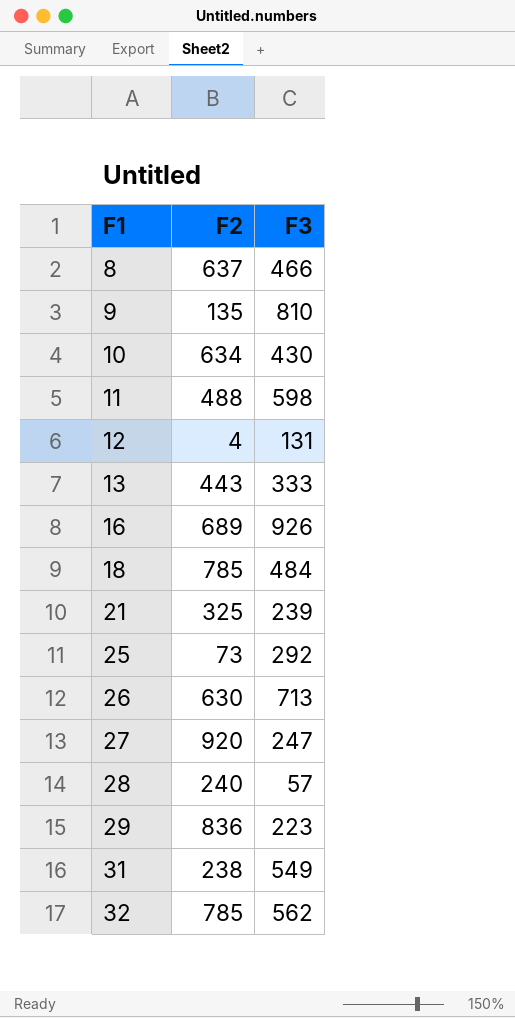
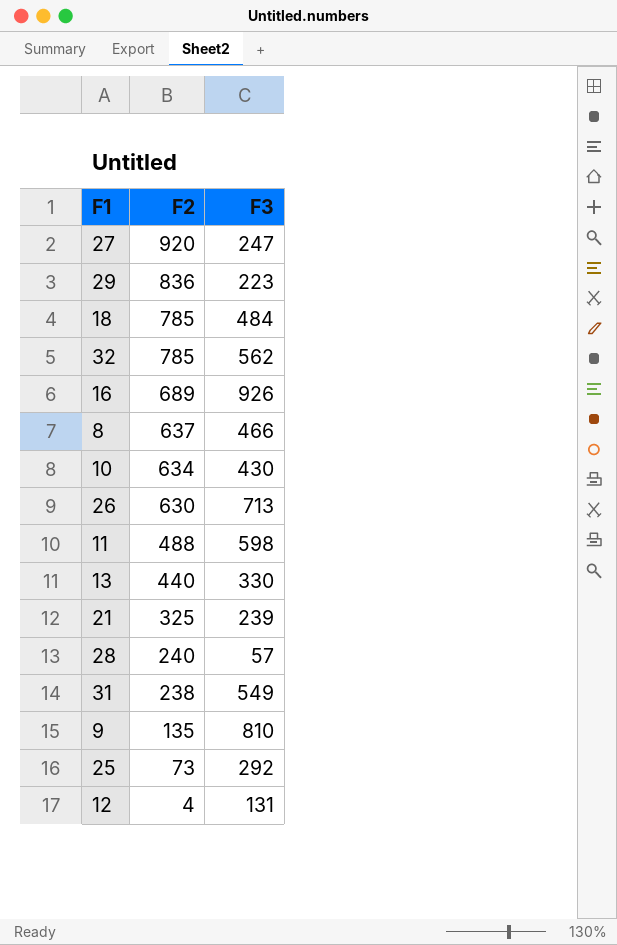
row order: F1 ascending -> F2 descending
13 | F2: 443 -> 440
13 | F3: 333 -> 330

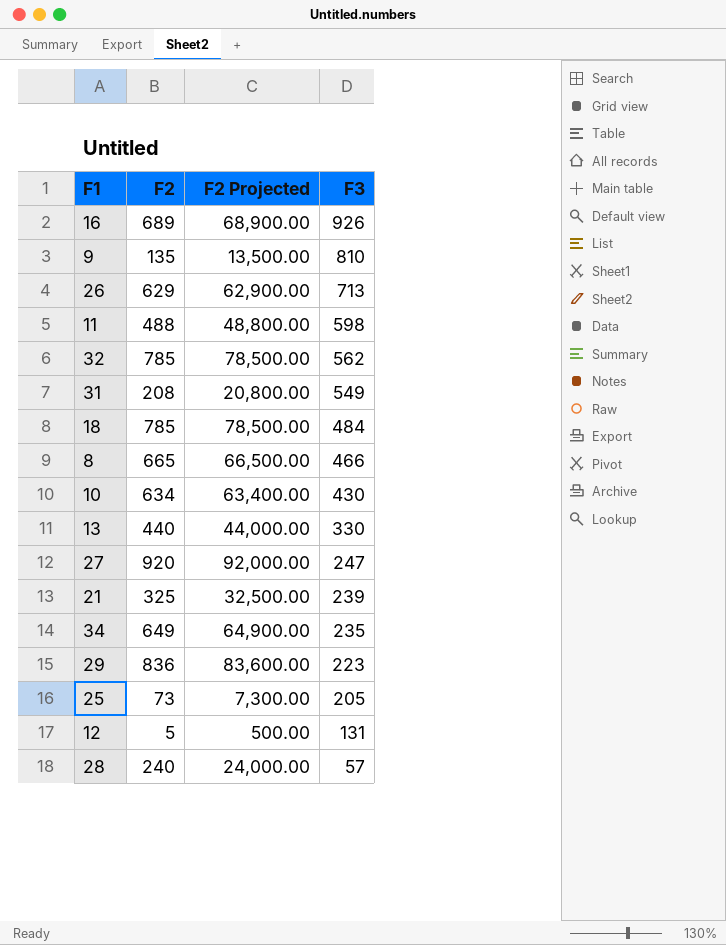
row order: F2 descending -> F3 descending
column F2 Projected | formula: none -> [F2] * 100
26 | F2: 630 -> 629
31 | F2: 238 -> 208
8 | F2: 637 -> 665
row 34: none -> 649 | 64,900.00 | 235
25 | F3: 292 -> 205
12 | F2: 4 -> 5

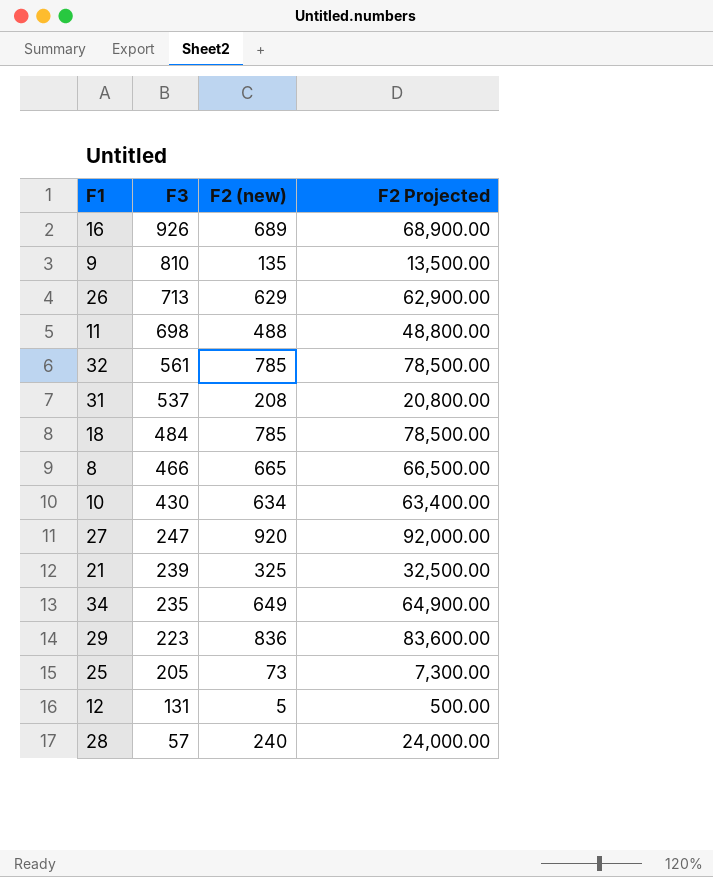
column F3 | position: 4 -> 2
column name: F2 -> F2 (new)
row 13: 440 | 44,000.00 | 330 -> none
11 | F3: 598 -> 698
32 | F3: 562 -> 561
31 | F3: 549 -> 537

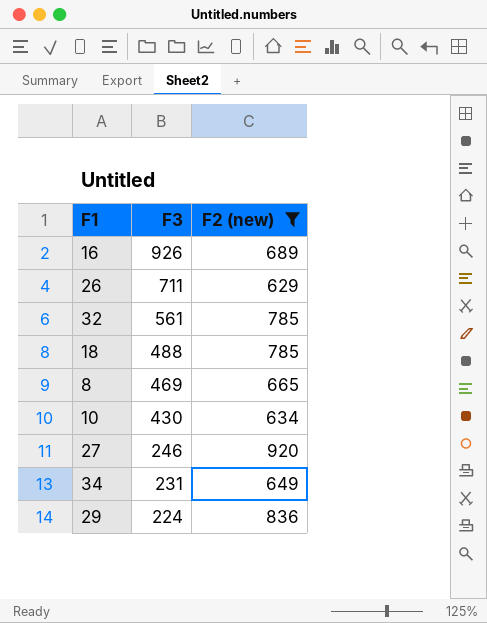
filter: none -> F2 (new) >= 629
column F2 Projected | formula: [F2 (new)] * 100 -> none
26 | F3: 713 -> 711
18 | F3: 484 -> 488
8 | F3: 466 -> 469
27 | F3: 247 -> 246
34 | F3: 235 -> 231
29 | F3: 223 -> 224

